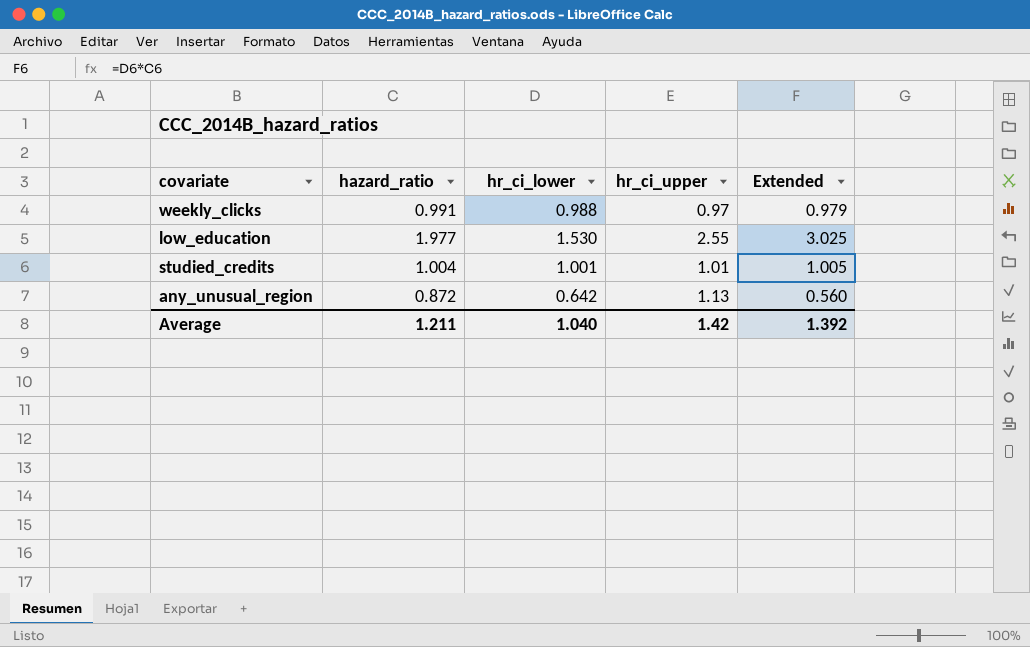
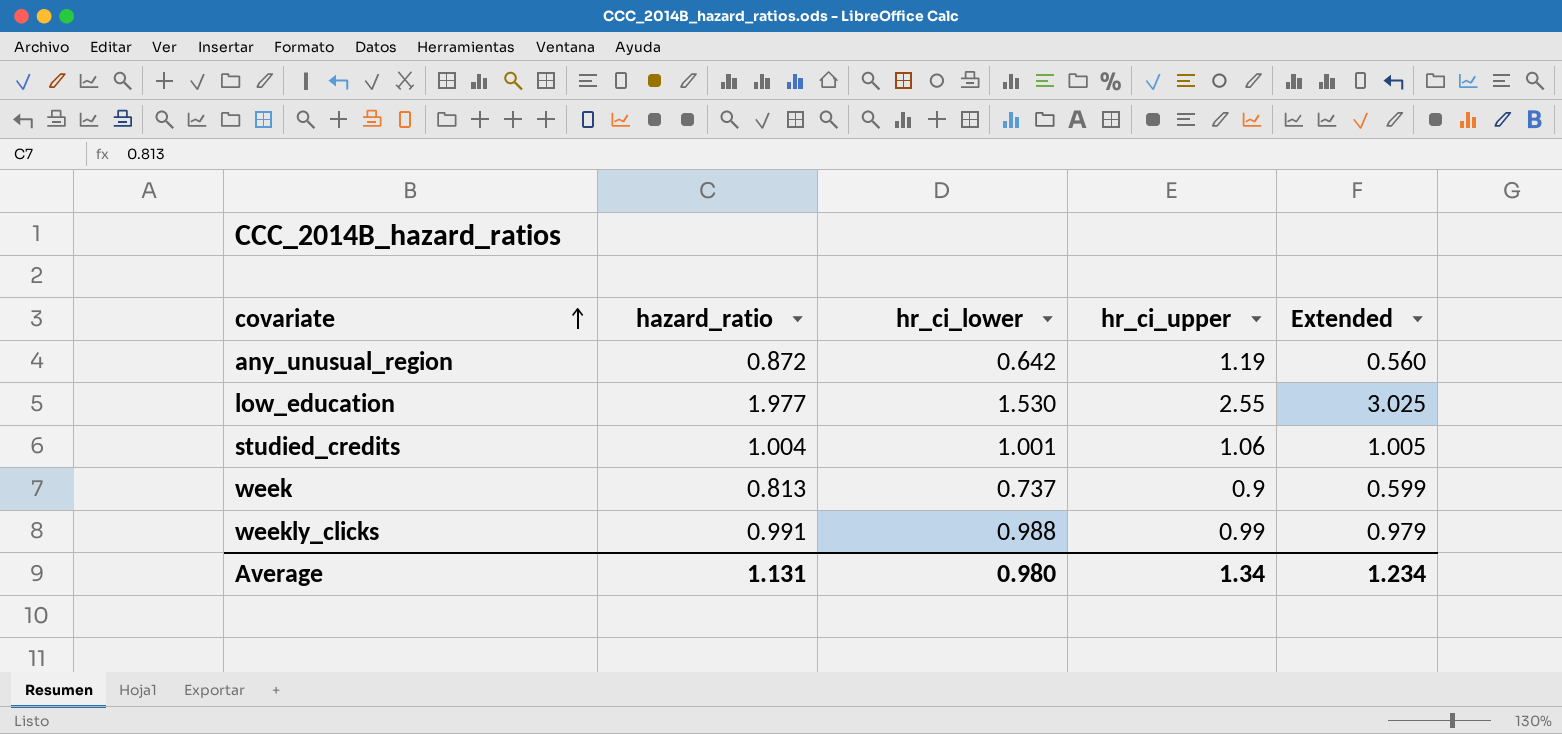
row order: none -> covariate ascending
any_unusual_region | hr_ci_upper: 1.13 -> 1.19
studied_credits | hr_ci_upper: 1.01 -> 1.06
row week: none -> 0.813 | 0.737 | 0.9 | 0.599
weekly_clicks | hr_ci_upper: 0.97 -> 0.99
Average | hazard_ratio: 1.211 -> 1.131
Average | hr_ci_lower: 1.040 -> 0.980
Average | hr_ci_upper: 1.42 -> 1.34
Average | Extended: 1.392 -> 1.234

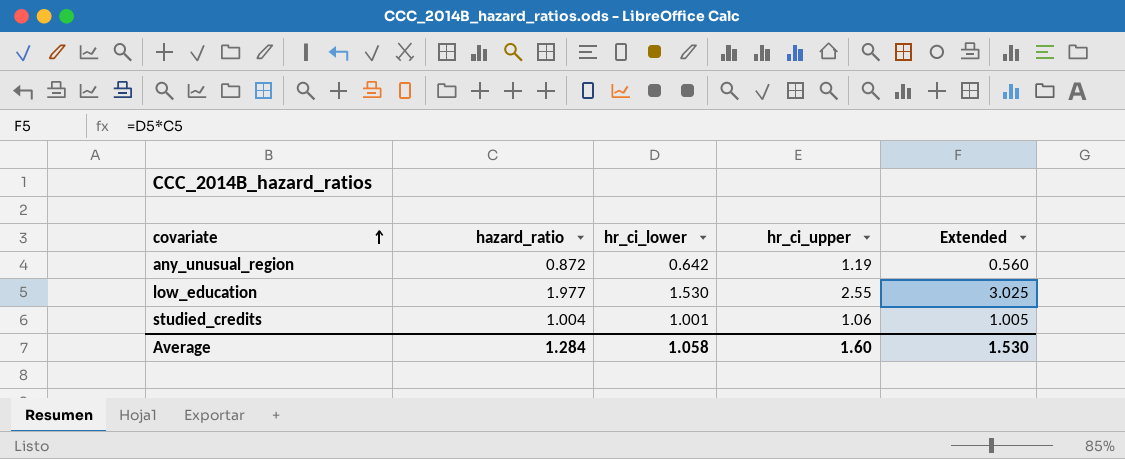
row week: 0.813 | 0.737 | 0.9 | 0.599 -> none
row weekly_clicks: 0.991 | 0.988 | 0.99 | 0.979 -> none
Average | hazard_ratio: 1.131 -> 1.284
Average | hr_ci_lower: 0.980 -> 1.058
Average | hr_ci_upper: 1.34 -> 1.60
Average | Extended: 1.234 -> 1.530

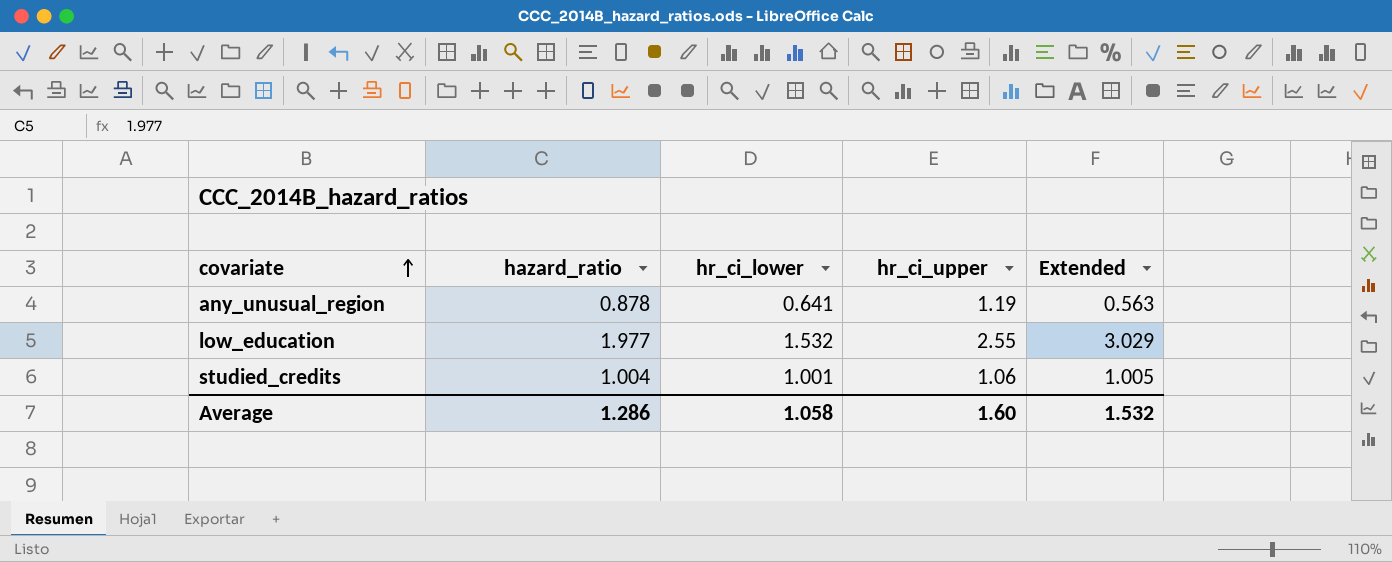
any_unusual_region | hazard_ratio: 0.872 -> 0.878
any_unusual_region | hr_ci_lower: 0.642 -> 0.641
any_unusual_region | Extended: 0.560 -> 0.563
low_education | hr_ci_lower: 1.530 -> 1.532
low_education | Extended: 3.025 -> 3.029
Average | hazard_ratio: 1.284 -> 1.286
Average | Extended: 1.530 -> 1.532

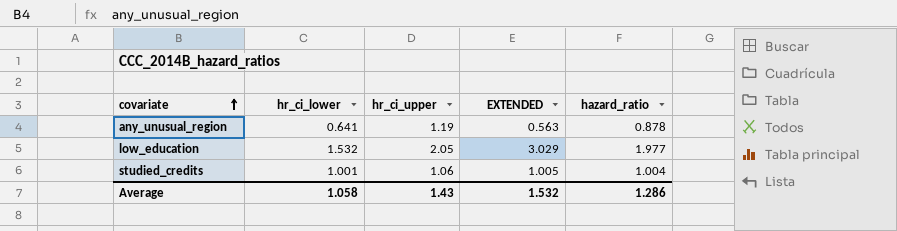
column name: Extended -> EXTENDED
column hazard_ratio | position: 2 -> 5
low_education | hr_ci_upper: 2.55 -> 2.05
Average | hr_ci_upper: 1.60 -> 1.43

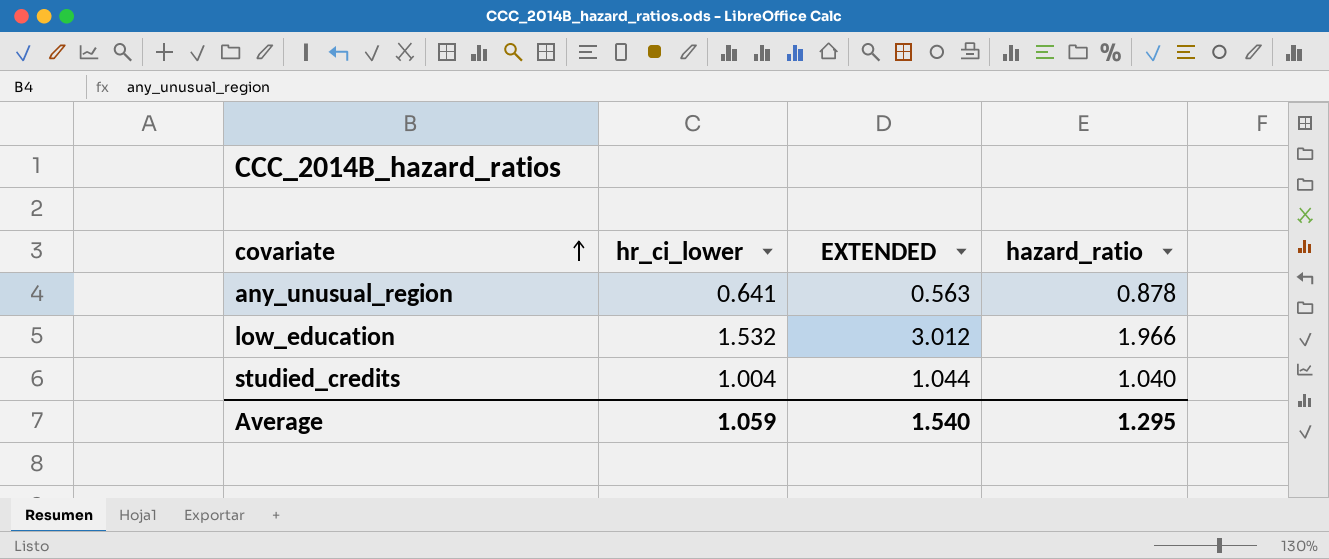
column hr_ci_upper | position: 3 -> none
low_education | EXTENDED: 3.029 -> 3.012
low_education | hazard_ratio: 1.977 -> 1.966
studied_credits | hr_ci_lower: 1.001 -> 1.004
studied_credits | EXTENDED: 1.005 -> 1.044
studied_credits | hazard_ratio: 1.004 -> 1.040
Average | hr_ci_lower: 1.058 -> 1.059
Average | EXTENDED: 1.532 -> 1.540
Average | hazard_ratio: 1.286 -> 1.295

